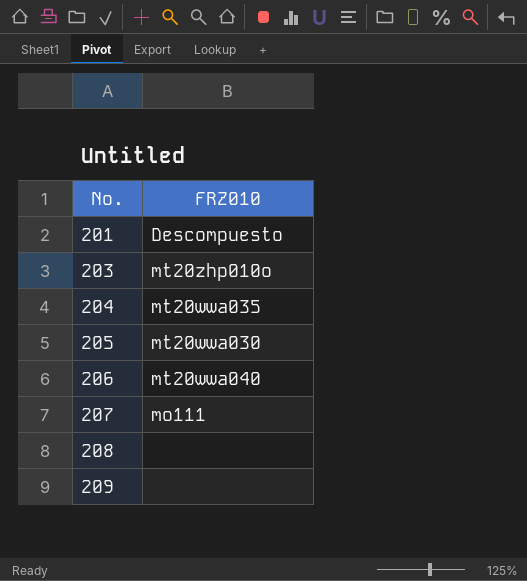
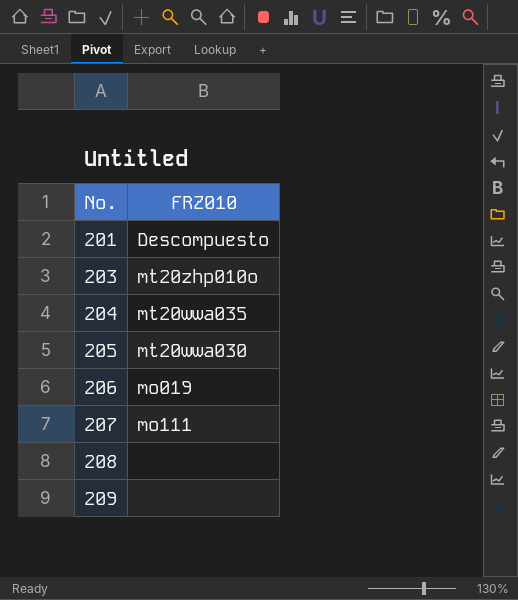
206 | FRZ010: mt20wwa040 -> mo019

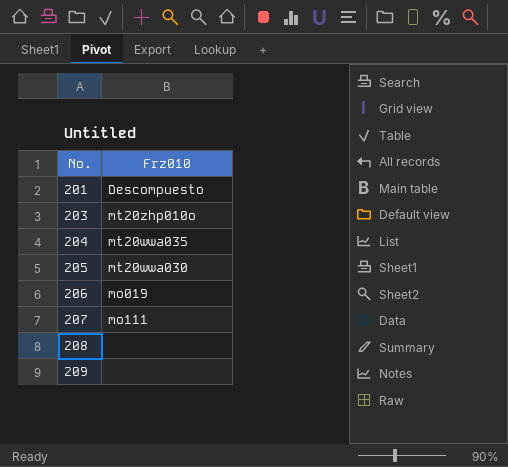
column name: FRZ010 -> Frz010

